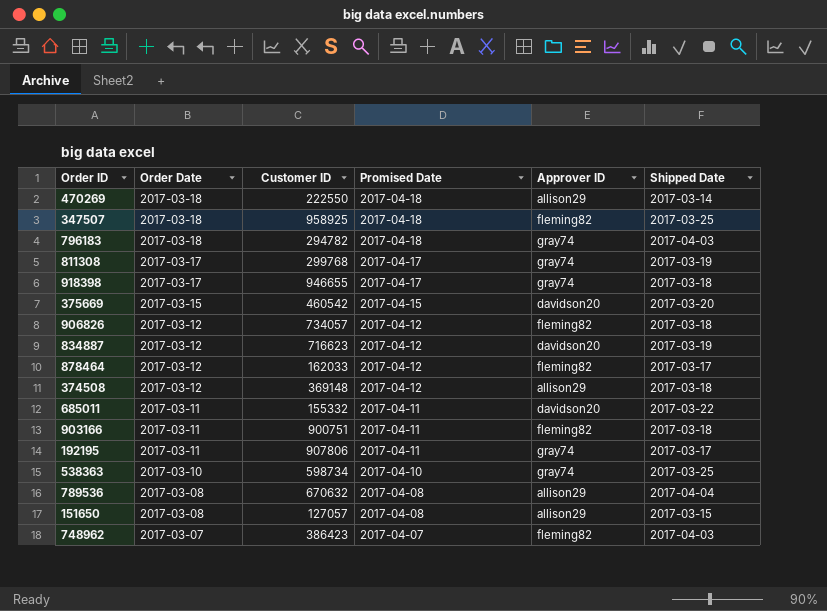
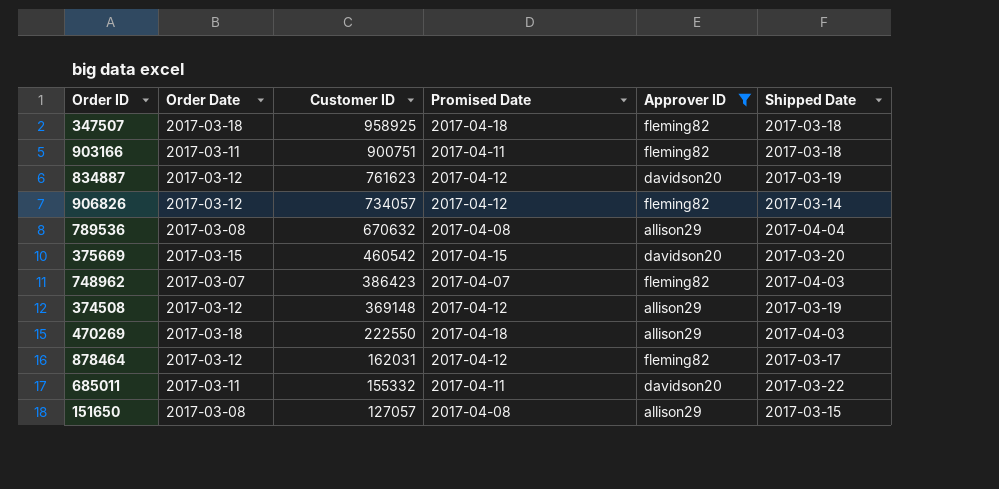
filter: none -> Approver ID != gray74
row order: Order Date descending -> Customer ID descending
347507 | Shipped Date: 2017-03-25 -> 2017-03-18
834887 | Customer ID: 716623 -> 761623
906826 | Shipped Date: 2017-03-18 -> 2017-03-14
374508 | Shipped Date: 2017-03-18 -> 2017-03-19
470269 | Shipped Date: 2017-03-14 -> 2017-04-03
878464 | Customer ID: 162033 -> 162031

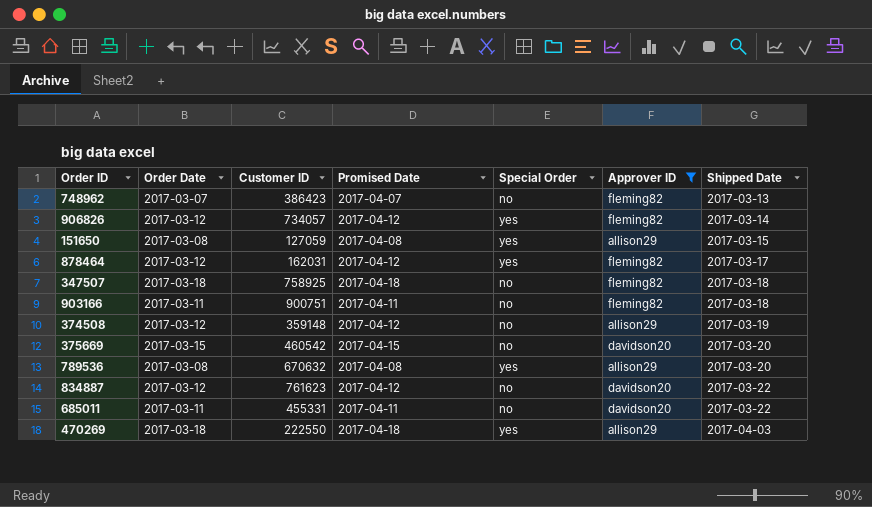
row order: Customer ID descending -> Shipped Date ascending
column Special Order | position: none -> 5
748962 | Shipped Date: 2017-04-03 -> 2017-03-13
151650 | Customer ID: 127057 -> 127059
347507 | Customer ID: 958925 -> 758925
374508 | Customer ID: 369148 -> 359148
789536 | Shipped Date: 2017-04-04 -> 2017-03-20
834887 | Shipped Date: 2017-03-19 -> 2017-03-22
685011 | Customer ID: 155332 -> 455331

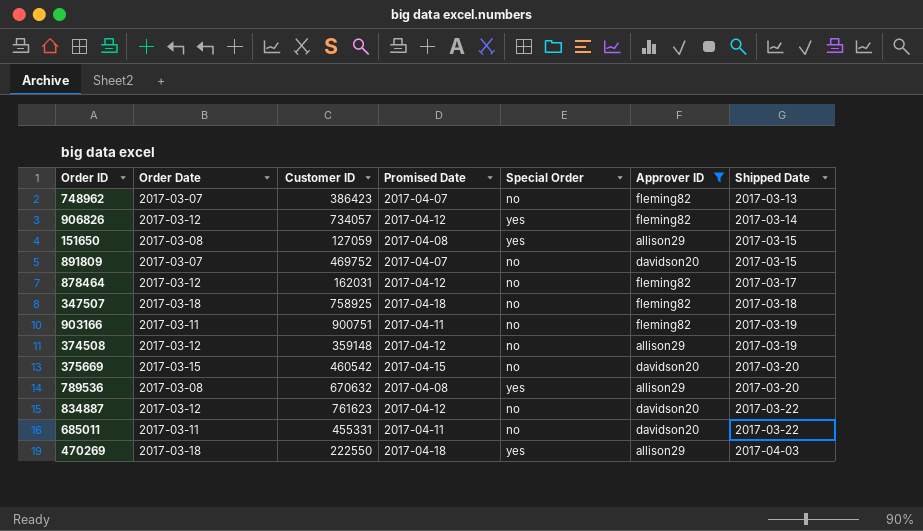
row 891809: none -> 2017-03-07 | 469752 | 2017-04-07 | no | davidson20 | 2017-03-15
878464 | Special Order: yes -> no
903166 | Shipped Date: 2017-03-18 -> 2017-03-19

